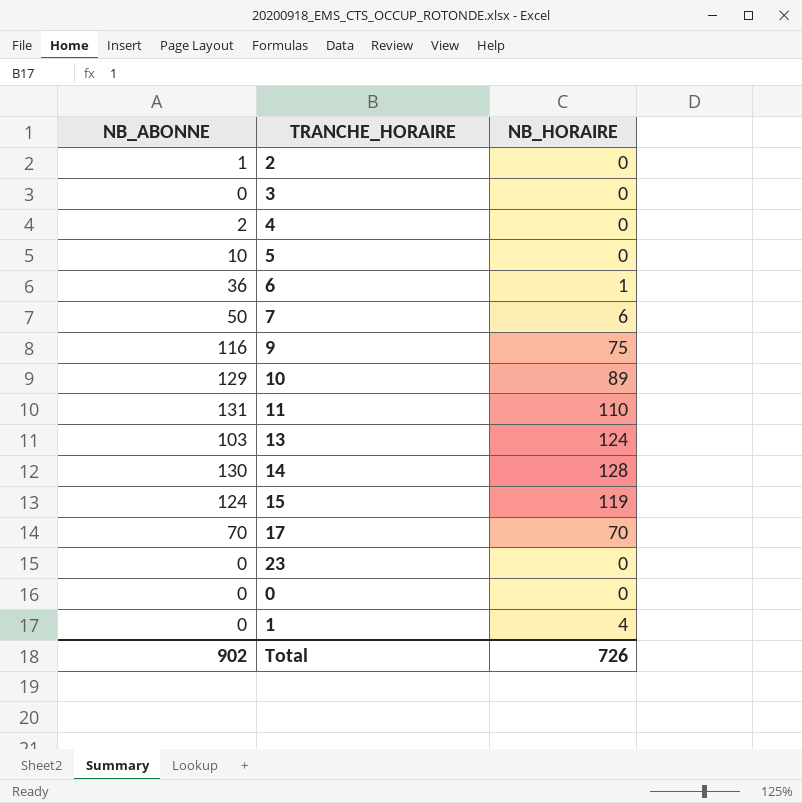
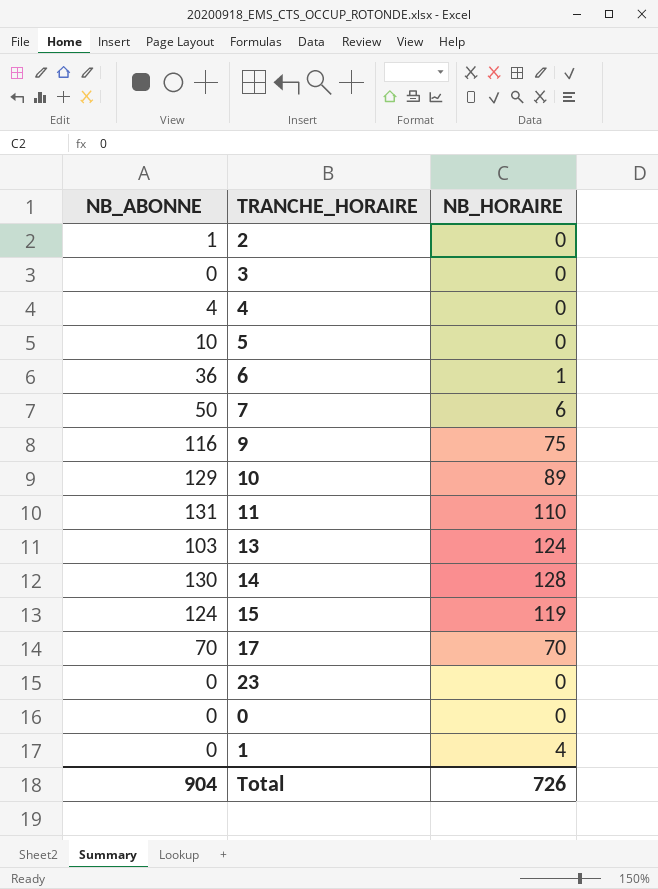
4 | NB_ABONNE: 2 -> 4
Total | NB_ABONNE: 902 -> 904

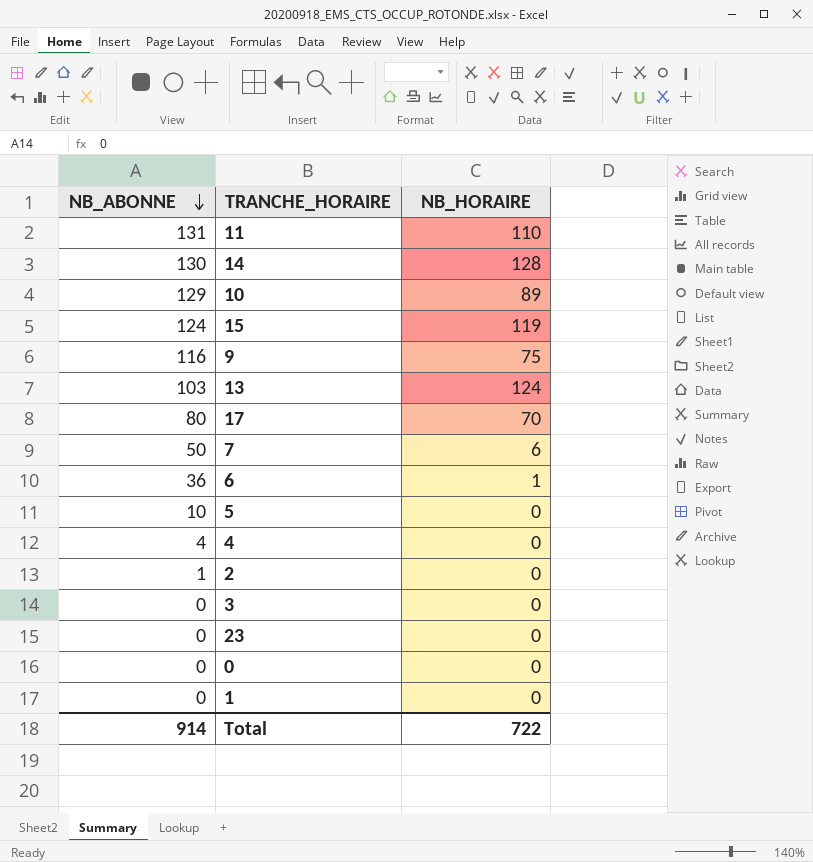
row order: none -> NB_ABONNE descending
17 | NB_ABONNE: 70 -> 80
1 | NB_HORAIRE: 4 -> 0
Total | NB_ABONNE: 904 -> 914
Total | NB_HORAIRE: 726 -> 722

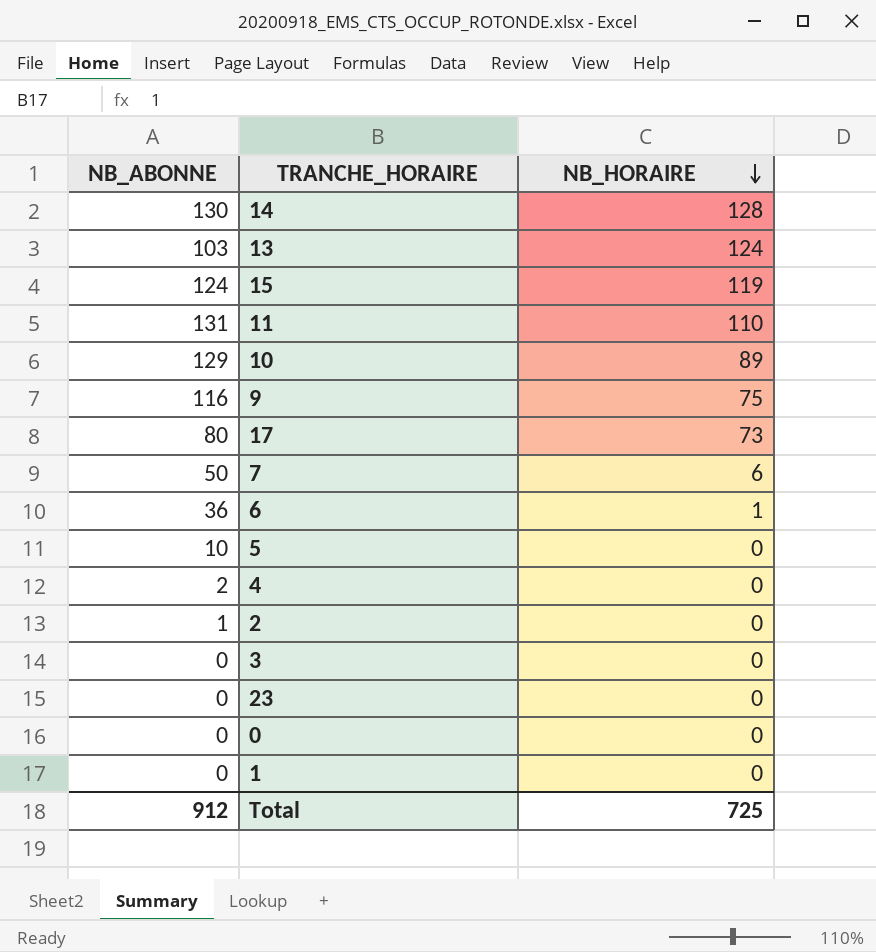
row order: NB_ABONNE descending -> NB_HORAIRE descending
17 | NB_HORAIRE: 70 -> 73
4 | NB_ABONNE: 4 -> 2
Total | NB_ABONNE: 914 -> 912
Total | NB_HORAIRE: 722 -> 725

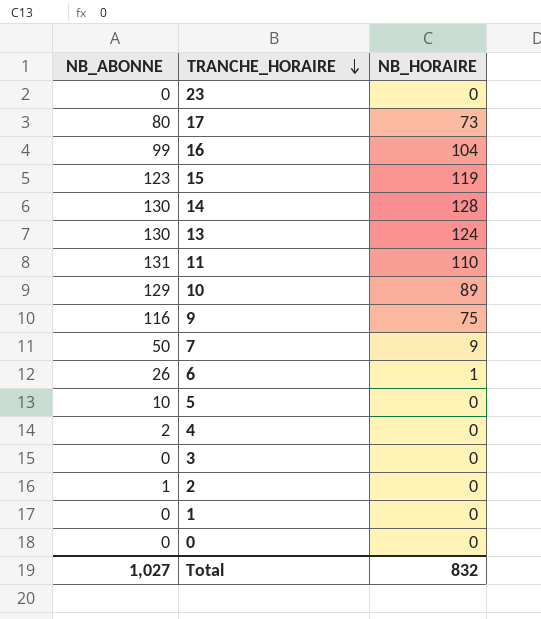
row order: NB_HORAIRE descending -> TRANCHE_HORAIRE descending
row 16: none -> 99 | 104
15 | NB_ABONNE: 124 -> 123
13 | NB_ABONNE: 103 -> 130
7 | NB_HORAIRE: 6 -> 9
6 | NB_ABONNE: 36 -> 26
Total | NB_ABONNE: 912 -> 1,027
Total | NB_HORAIRE: 725 -> 832

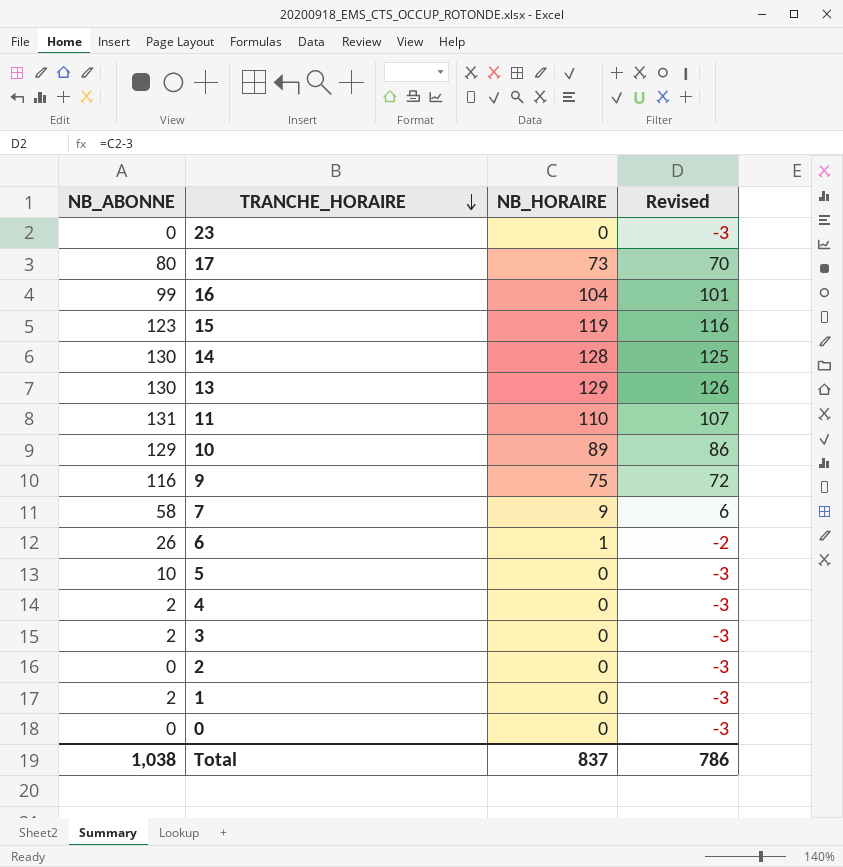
column Revised | formula: none -> [NB_HORAIRE] - 3
13 | NB_HORAIRE: 124 -> 129
7 | NB_ABONNE: 50 -> 58
3 | NB_ABONNE: 0 -> 2
2 | NB_ABONNE: 1 -> 0
1 | NB_ABONNE: 0 -> 2
Total | NB_ABONNE: 1,027 -> 1,038
Total | NB_HORAIRE: 832 -> 837

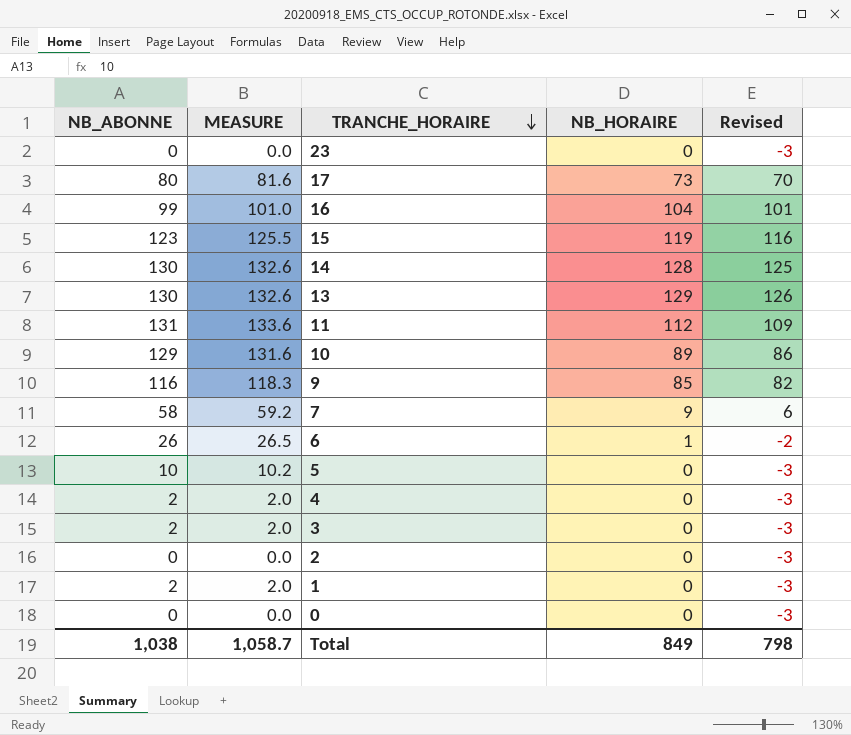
column MEASURE | formula: none -> [NB_ABONNE] * 1.02
11 | NB_HORAIRE: 110 -> 112
11 | Revised: 107 -> 109
9 | NB_HORAIRE: 75 -> 85
9 | Revised: 72 -> 82
Total | NB_HORAIRE: 837 -> 849
Total | Revised: 786 -> 798

